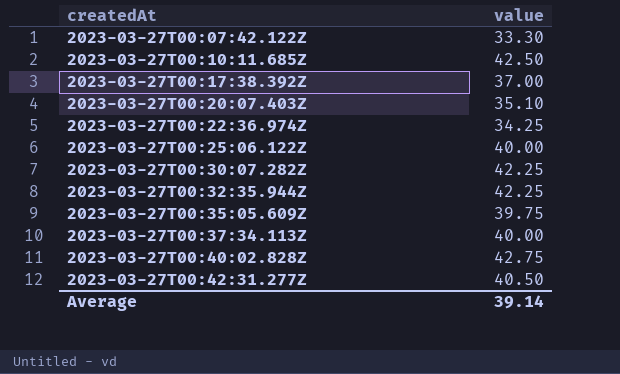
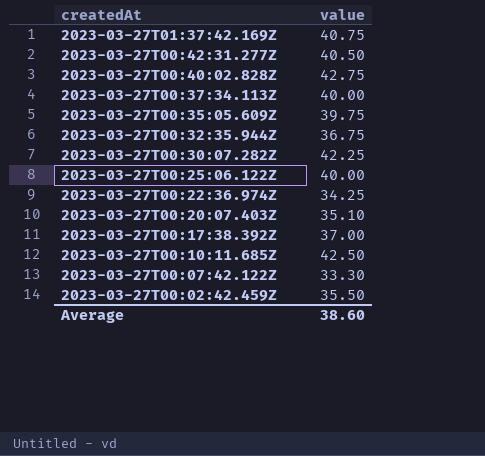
row order: createdAt ascending -> createdAt descending
row 2023-03-27T01:37:42.169Z: none -> 40.75
2023-03-27T00:32:35.944Z | value: 42.25 -> 36.75
row 2023-03-27T00:02:42.459Z: none -> 35.50
Average | value: 39.14 -> 38.60

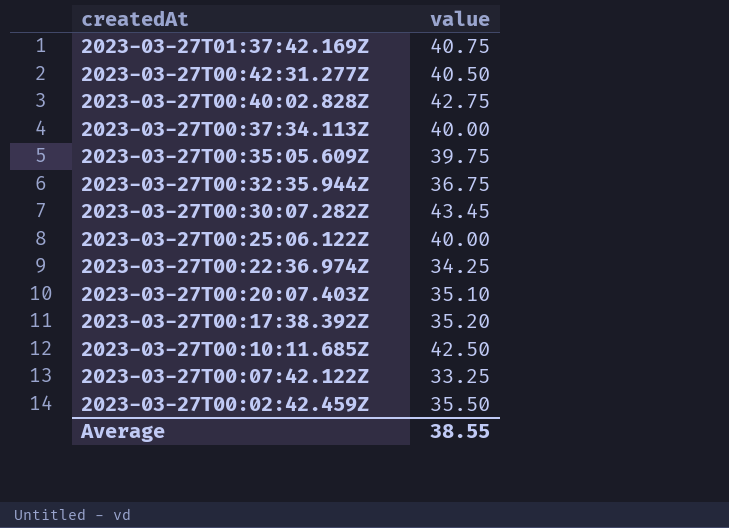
2023-03-27T00:30:07.282Z | value: 42.25 -> 43.45
2023-03-27T00:17:38.392Z | value: 37.00 -> 35.20
2023-03-27T00:07:42.122Z | value: 33.30 -> 33.25
Average | value: 38.60 -> 38.55

